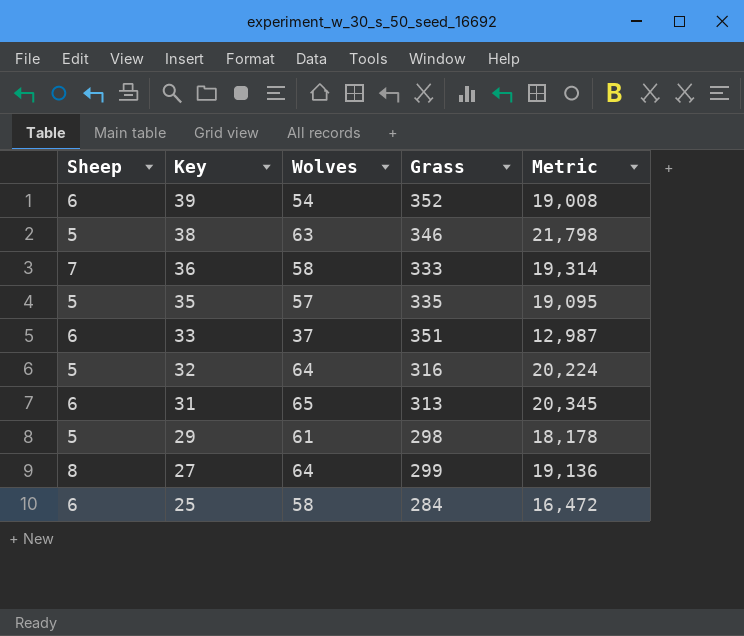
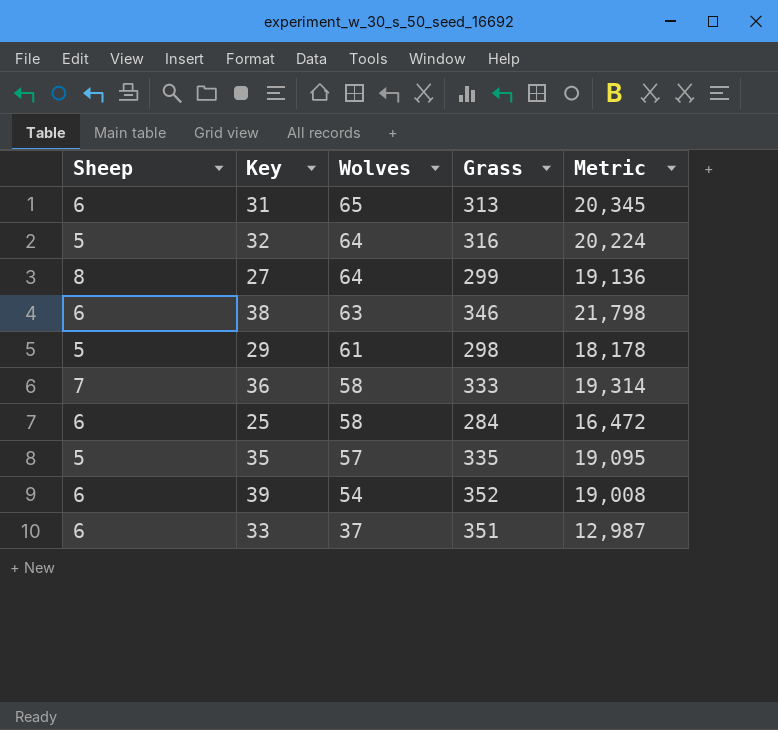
row order: Key descending -> Wolves descending
38 | Sheep: 5 -> 6

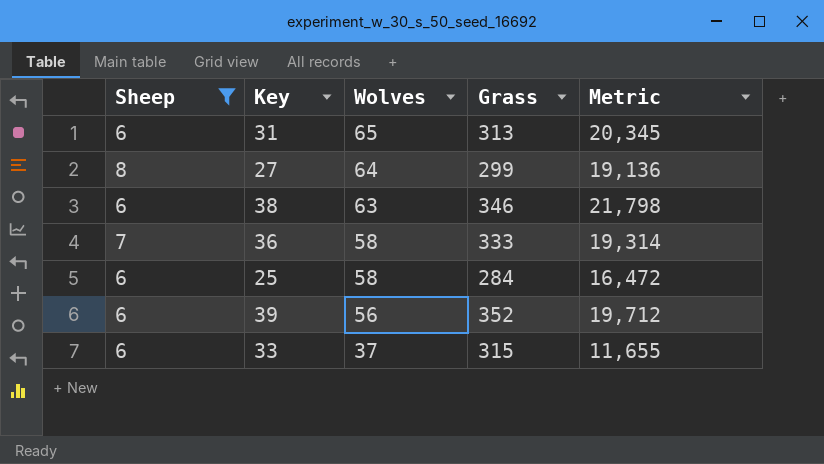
filter: none -> Sheep != 5
39 | Wolves: 54 -> 56
39 | Metric: 19,008 -> 19,712
33 | Grass: 351 -> 315
33 | Metric: 12,987 -> 11,655

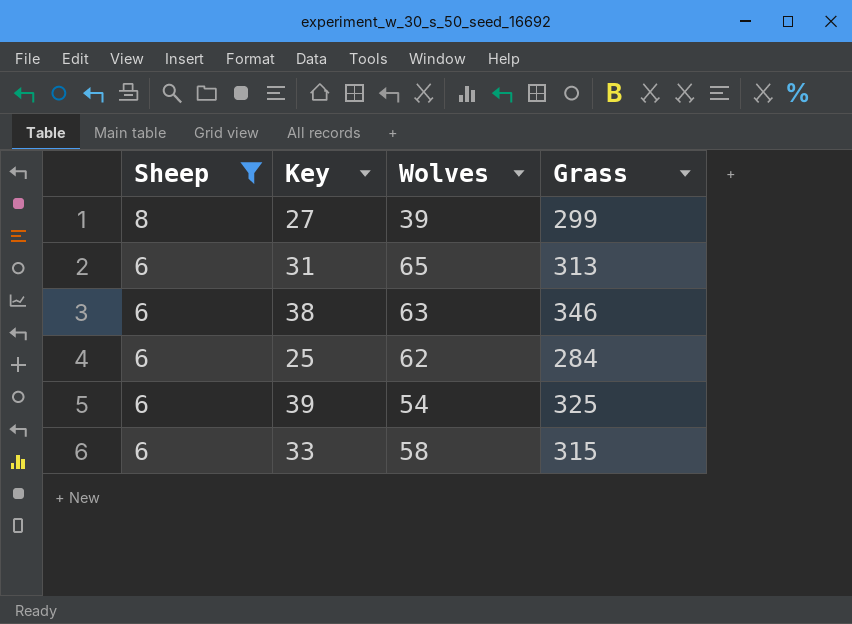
row order: Wolves descending -> Sheep descending
column Metric | formula: [Wolves] * [Grass] -> none
row 36: 7 | 58 | 333 | 19,314 -> none
27 | Wolves: 64 -> 39
25 | Wolves: 58 -> 62
39 | Wolves: 56 -> 54
39 | Grass: 352 -> 325
33 | Wolves: 37 -> 58

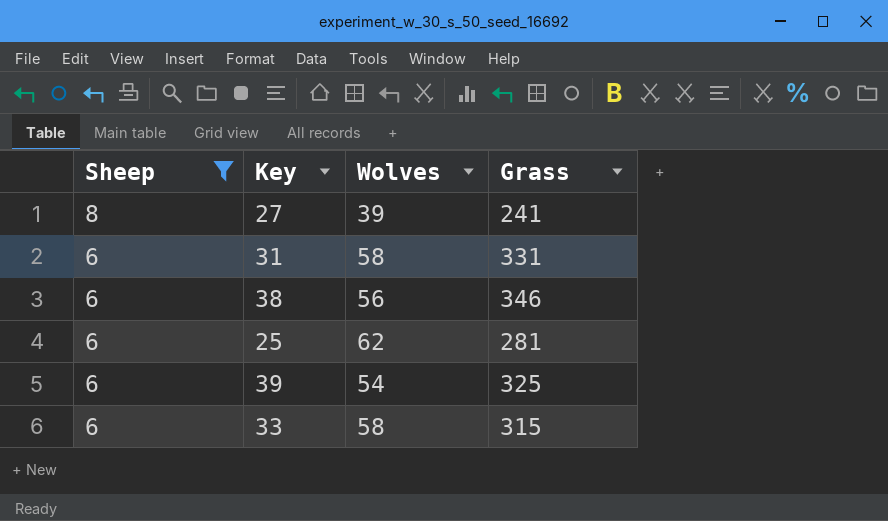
27 | Grass: 299 -> 241
31 | Wolves: 65 -> 58
31 | Grass: 313 -> 331
38 | Wolves: 63 -> 56
25 | Grass: 284 -> 281

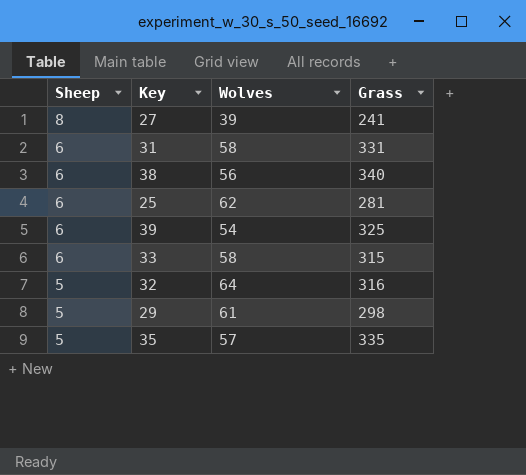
filter: Sheep != 5 -> none
38 | Grass: 346 -> 340

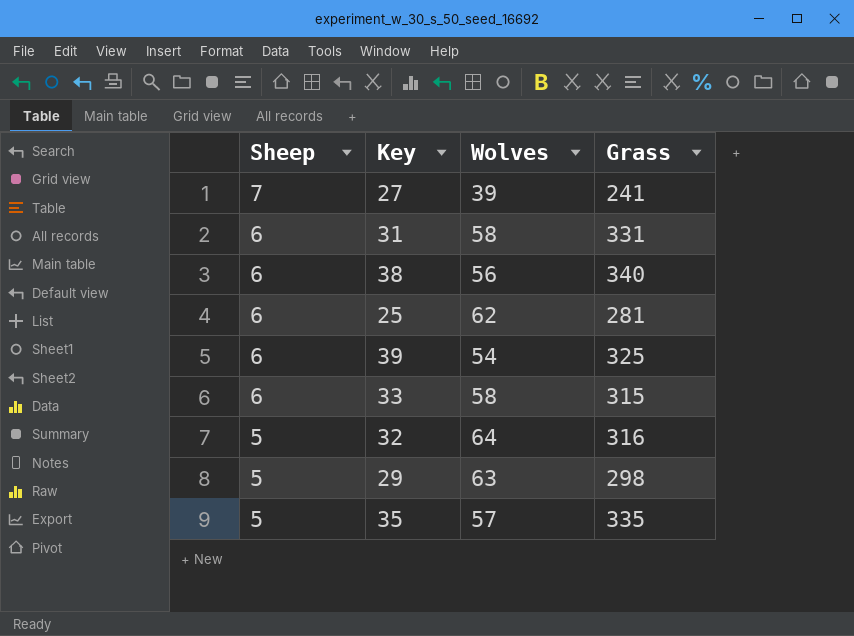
27 | Sheep: 8 -> 7
29 | Wolves: 61 -> 63

